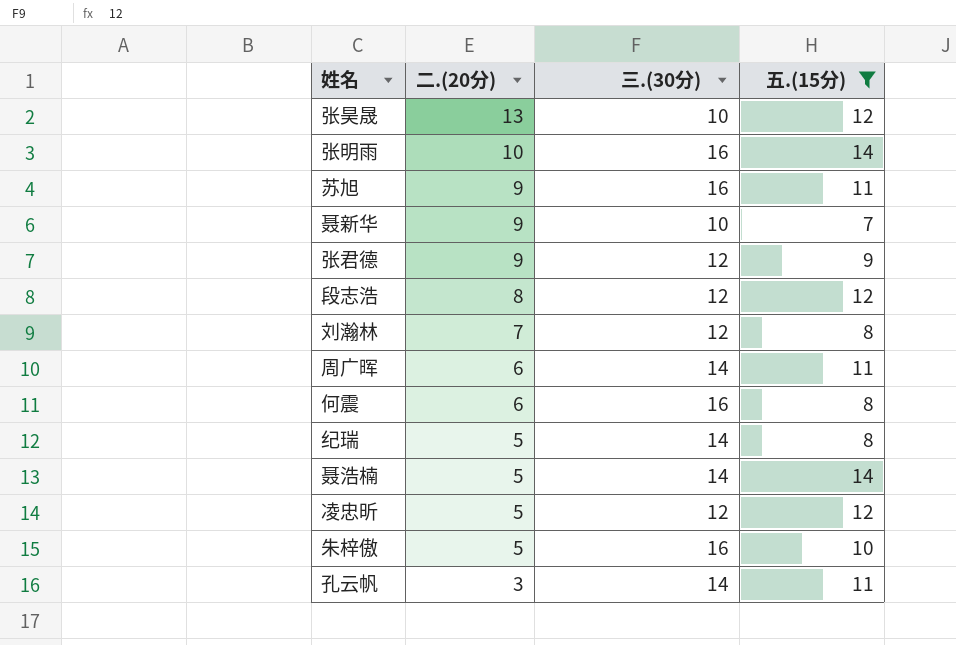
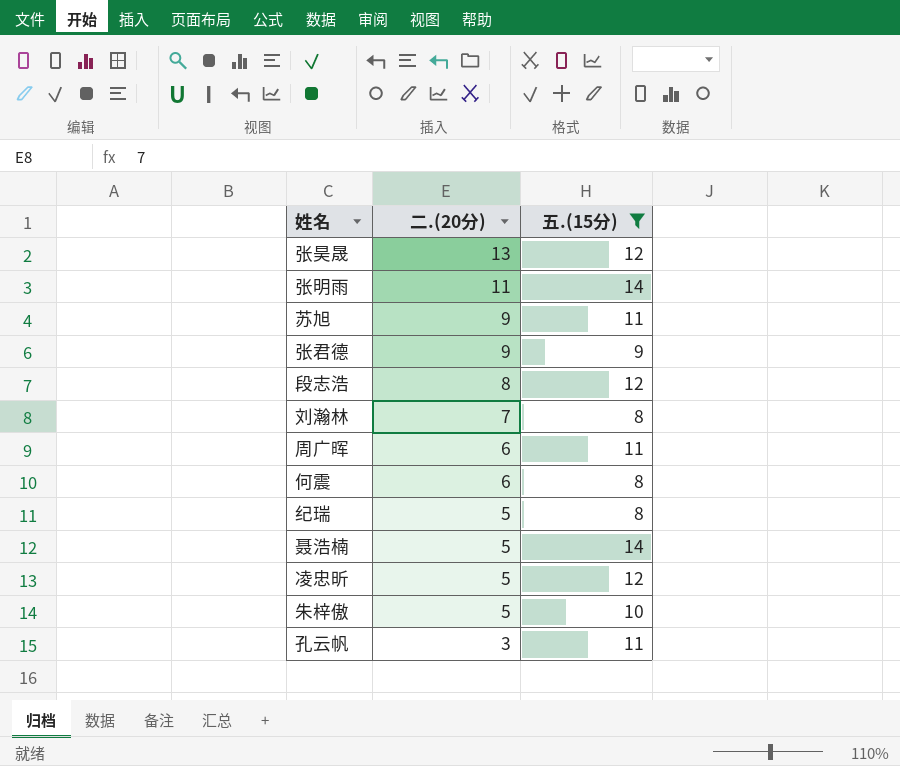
column 三.(30分) | position: 3 -> none
row 聂新华: 9 | 10 | 7 -> none
张明雨 | 二.(20分): 10 -> 11

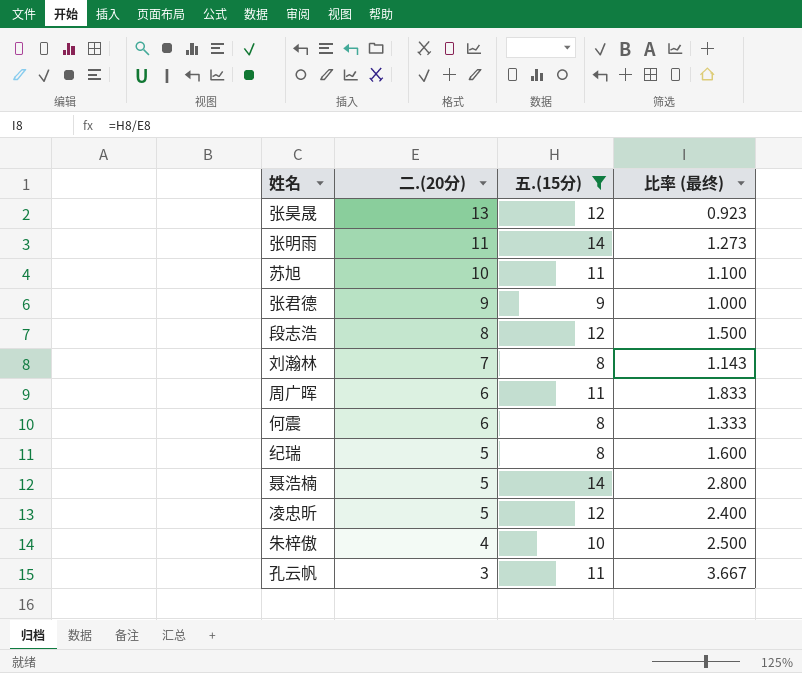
column 比率 (最终) | formula: none -> [五.(15分)] / [二.(20分)]
苏旭 | 二.(20分): 9 -> 10
朱梓傲 | 二.(20分): 5 -> 4

